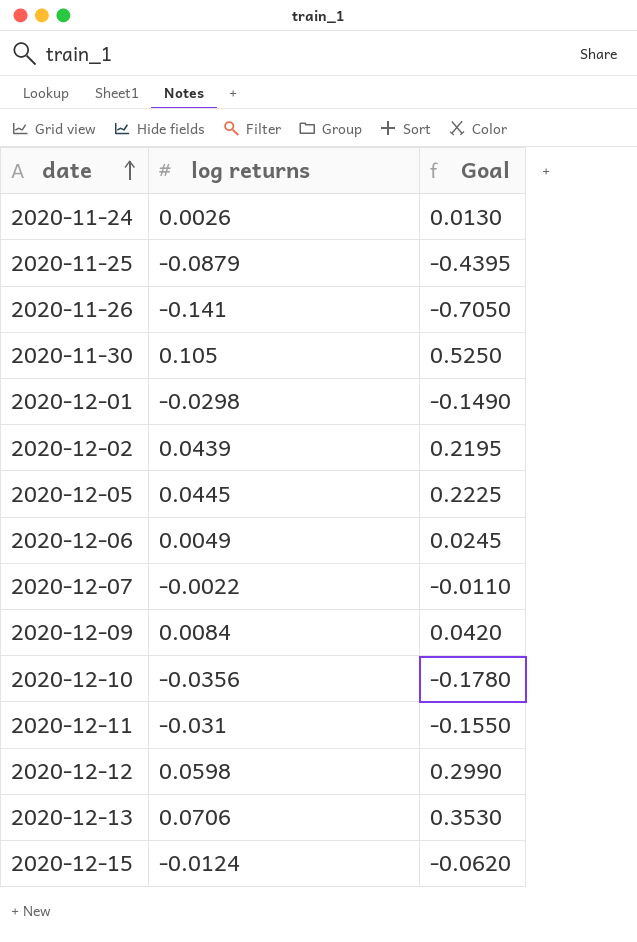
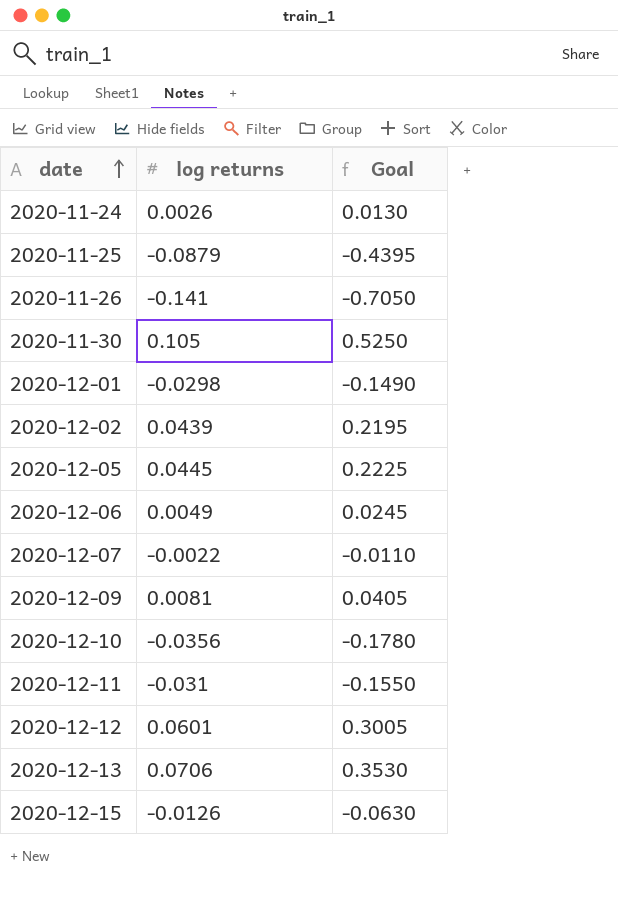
2020-12-09 | log returns: 0.0084 -> 0.0081
2020-12-09 | Goal: 0.0420 -> 0.0405
2020-12-12 | log returns: 0.0598 -> 0.0601
2020-12-12 | Goal: 0.2990 -> 0.3005
2020-12-15 | log returns: -0.0124 -> -0.0126
2020-12-15 | Goal: -0.0620 -> -0.0630

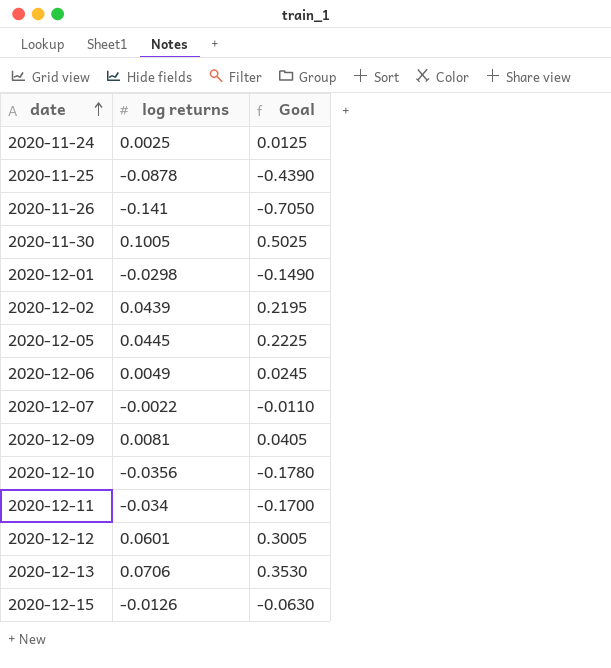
2020-11-24 | log returns: 0.0026 -> 0.0025
2020-11-24 | Goal: 0.0130 -> 0.0125
2020-11-25 | log returns: -0.0879 -> -0.0878
2020-11-25 | Goal: -0.4395 -> -0.4390
2020-11-30 | log returns: 0.105 -> 0.1005
2020-11-30 | Goal: 0.5250 -> 0.5025
2020-12-11 | log returns: -0.031 -> -0.034
2020-12-11 | Goal: -0.1550 -> -0.1700

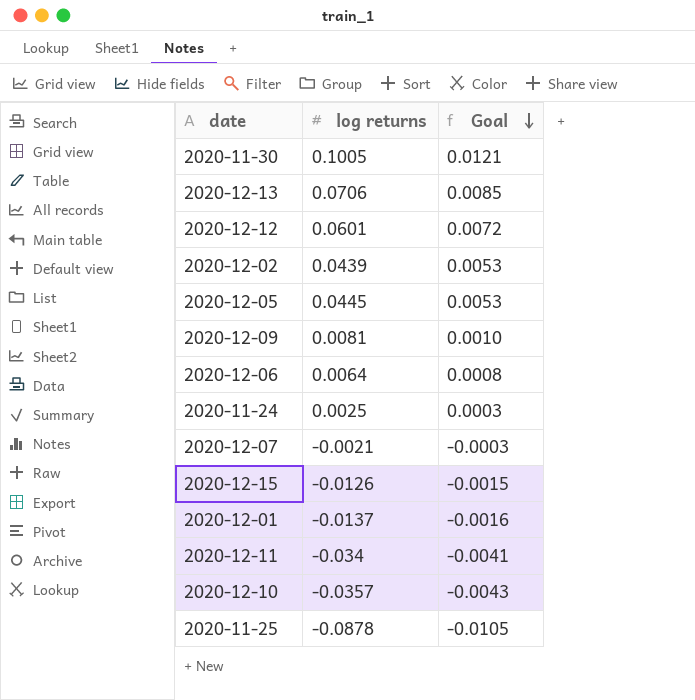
row order: date ascending -> Goal descending
column Goal | formula: [log returns] * 5 -> [log returns] * 0.12
row 2020-11-26: -0.141 | -0.7050 -> none
2020-12-06 | log returns: 0.0049 -> 0.0064
2020-12-07 | log returns: -0.0022 -> -0.0021
2020-12-01 | log returns: -0.0298 -> -0.0137
2020-12-10 | log returns: -0.0356 -> -0.0357

